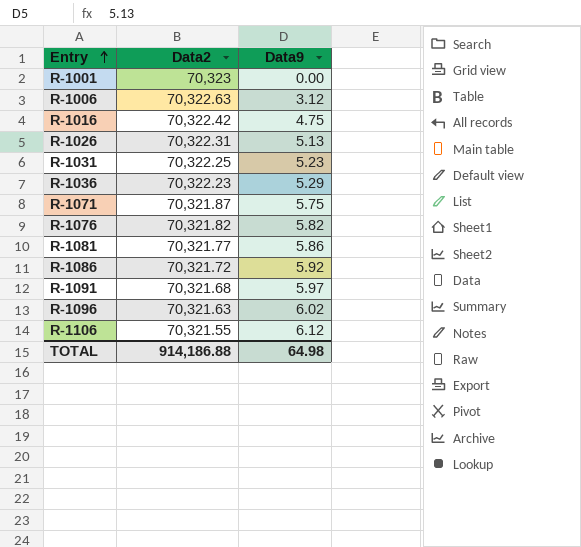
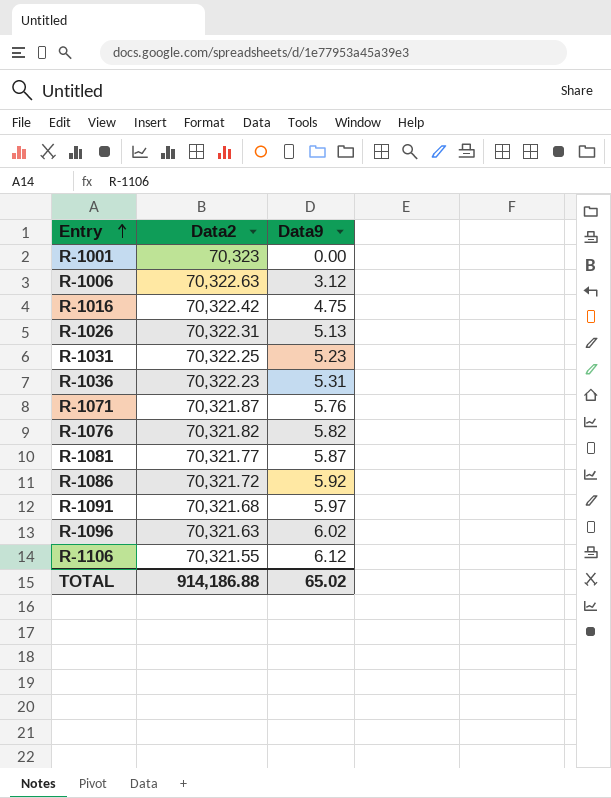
R-1036 | Data9: 5.29 -> 5.31
R-1071 | Data9: 5.75 -> 5.76
R-1081 | Data9: 5.86 -> 5.87
TOTAL | Data9: 64.98 -> 65.02

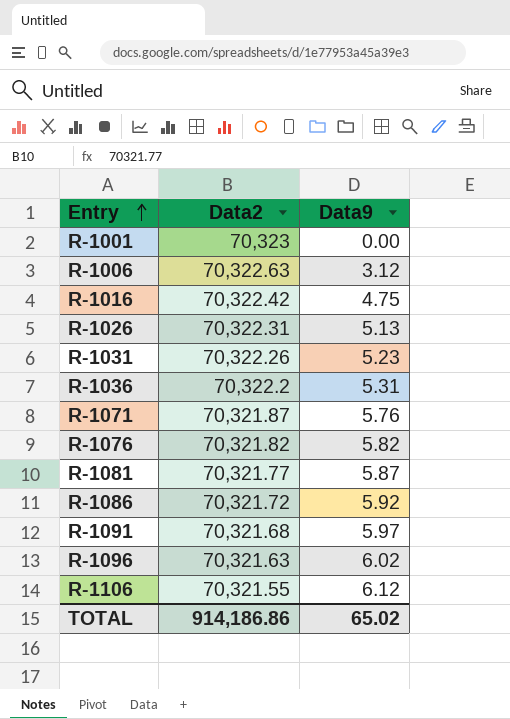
R-1031 | Data2: 70,322.25 -> 70,322.26
R-1036 | Data2: 70,322.23 -> 70,322.2
TOTAL | Data2: 914,186.88 -> 914,186.86

